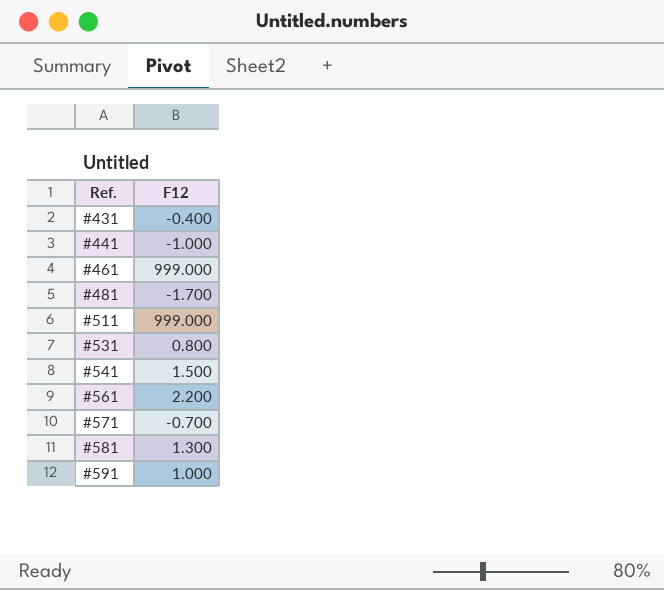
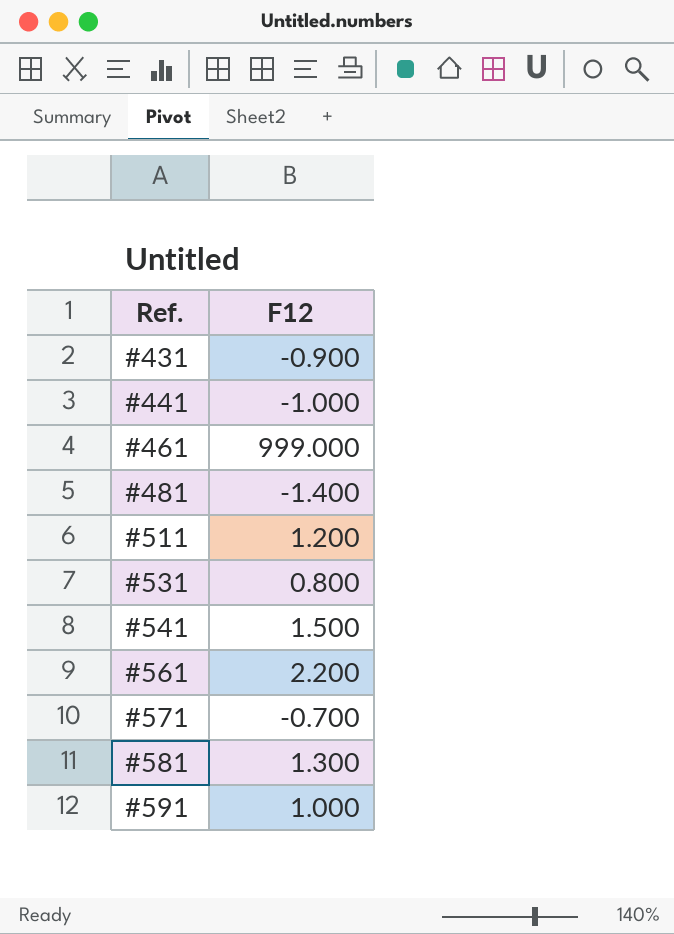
#431 | F12: -0.400 -> -0.900
#481 | F12: -1.700 -> -1.400
#511 | F12: 999.000 -> 1.200

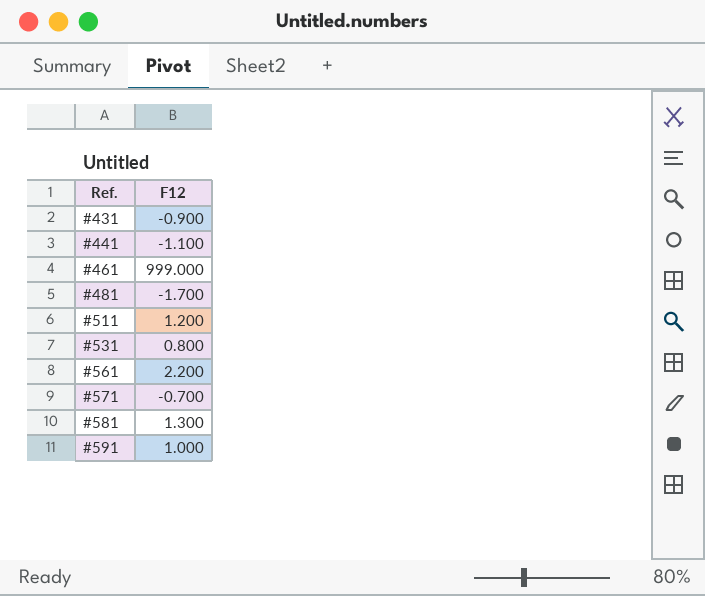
row #541: 1.500 -> none
#441 | F12: -1.000 -> -1.100
#481 | F12: -1.400 -> -1.700

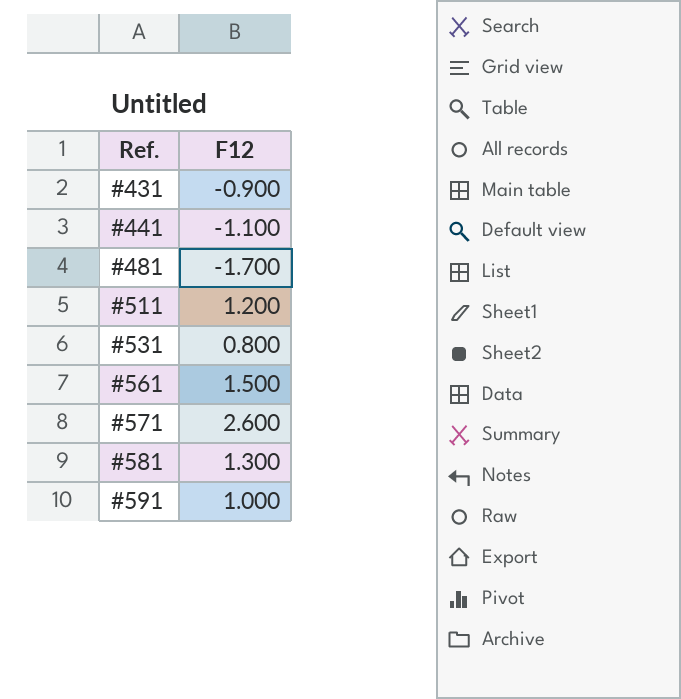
row #461: 999.000 -> none
#561 | F12: 2.200 -> 1.500
#571 | F12: -0.700 -> 2.600

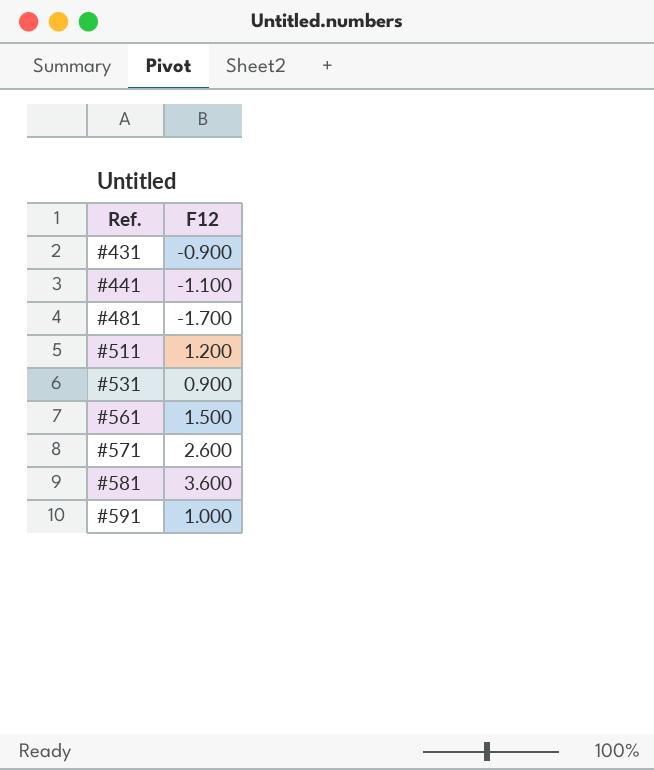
#531 | F12: 0.800 -> 0.900
#581 | F12: 1.300 -> 3.600

